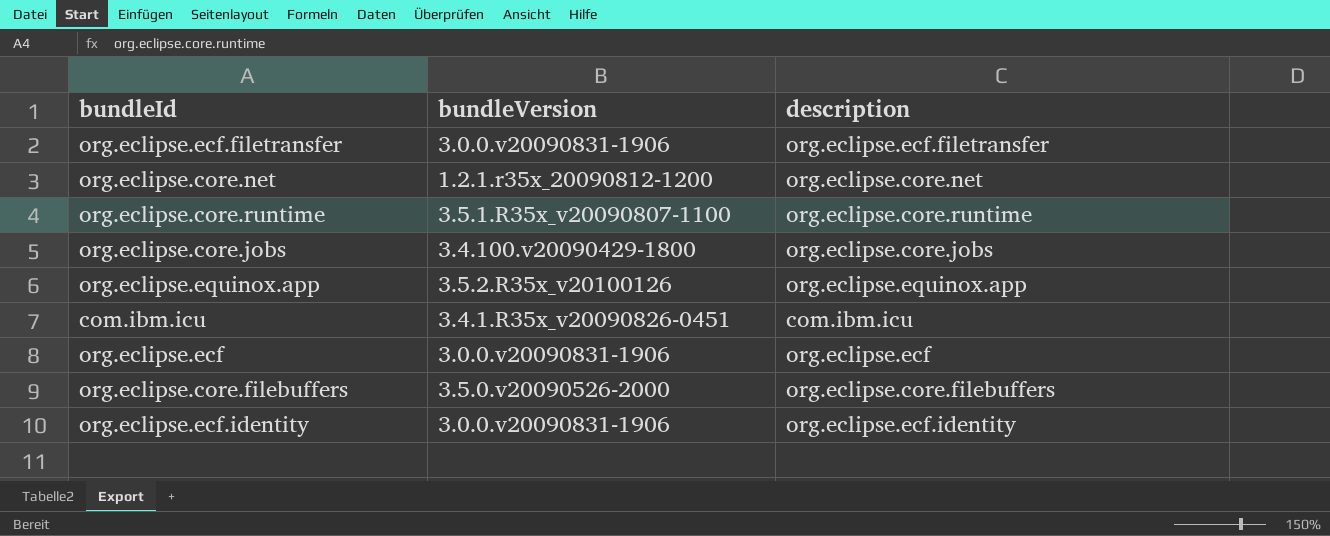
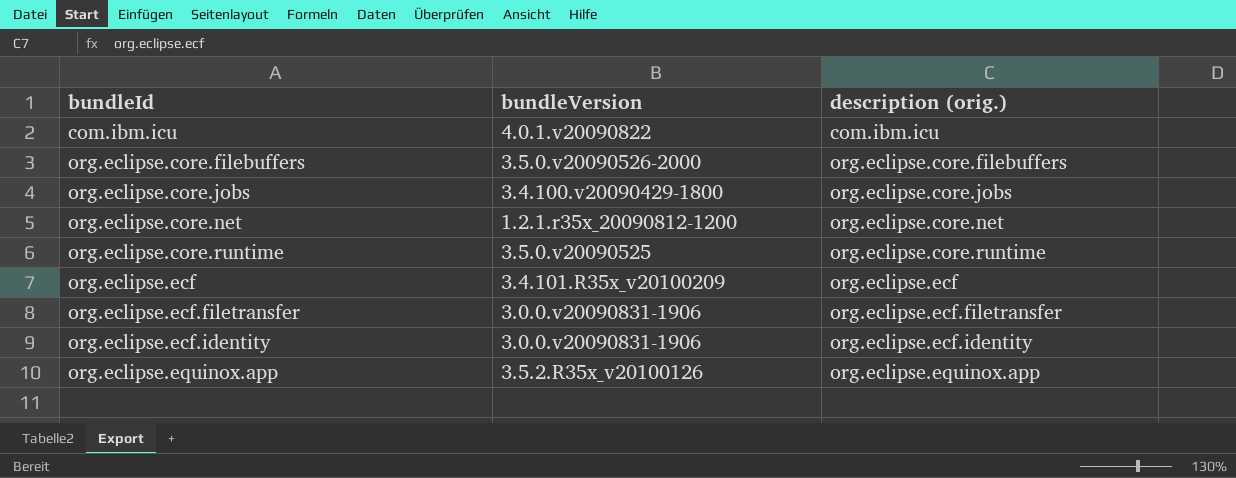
row order: none -> bundleId ascending
column name: description -> description (orig.)
com.ibm.icu | bundleVersion: 3.4.1.R35x_v20090826-0451 -> 4.0.1.v20090822
org.eclipse.core.runtime | bundleVersion: 3.5.1.R35x_v20090807-1100 -> 3.5.0.v20090525
org.eclipse.ecf | bundleVersion: 3.0.0.v20090831-1906 -> 3.4.101.R35x_v20100209

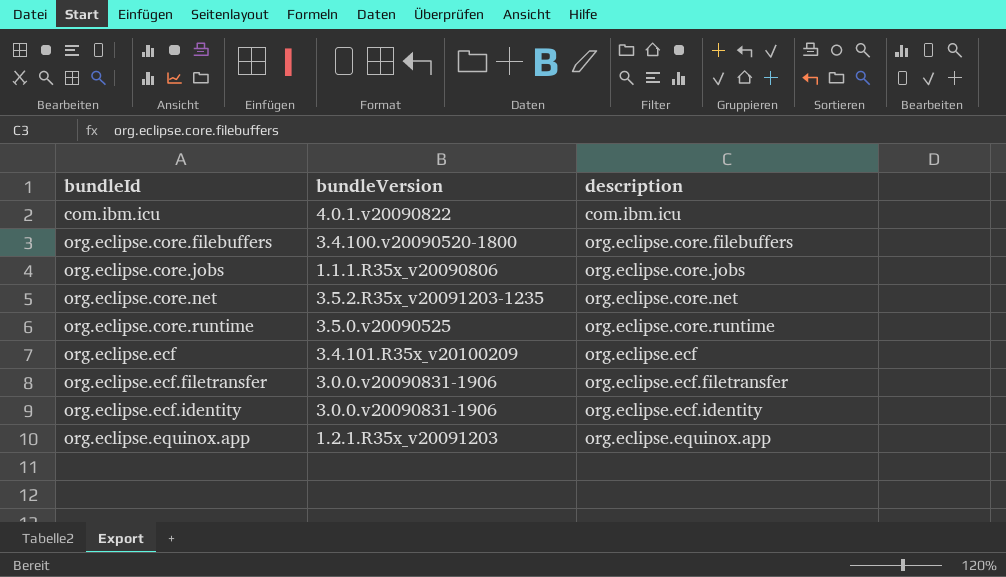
column name: description (orig.) -> description
org.eclipse.core.filebuffers | bundleVersion: 3.5.0.v20090526-2000 -> 3.4.100.v20090520-1800
org.eclipse.core.jobs | bundleVersion: 3.4.100.v20090429-1800 -> 1.1.1.R35x_v20090806
org.eclipse.core.net | bundleVersion: 1.2.1.r35x_20090812-1200 -> 3.5.2.R35x_v20091203-1235
org.eclipse.equinox.app | bundleVersion: 3.5.2.R35x_v20100126 -> 1.2.1.R35x_v20091203

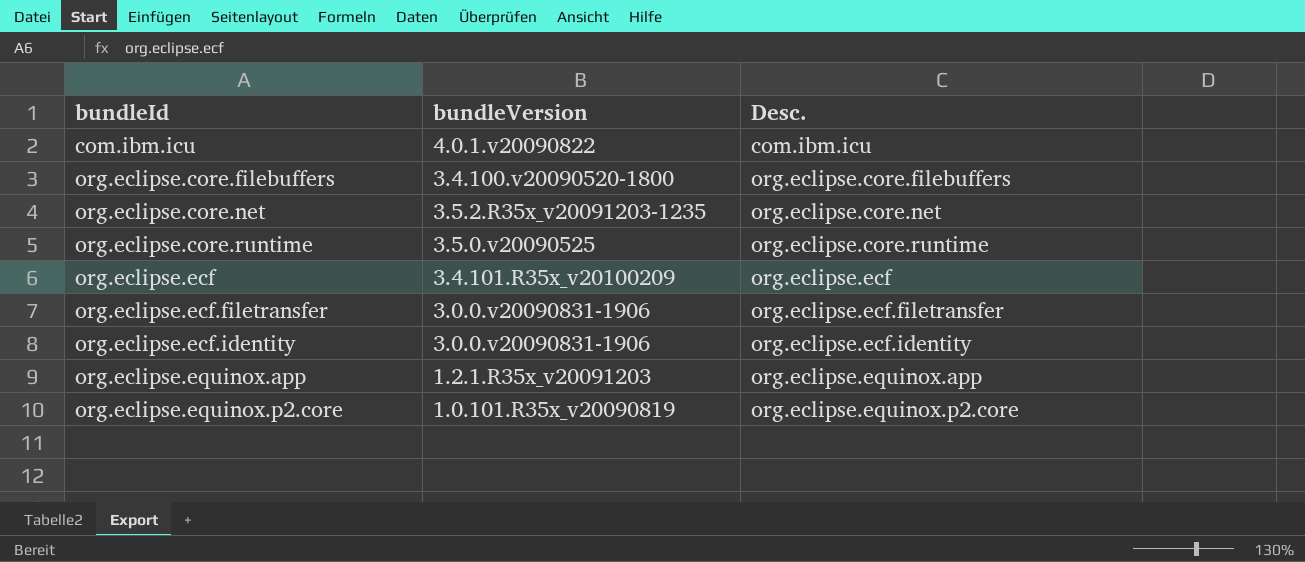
column name: description -> Desc.
row org.eclipse.core.jobs: 1.1.1.R35x_v20090806 | org.eclipse.core.jobs -> none
row org.eclipse.equinox.p2.core: none -> 1.0.101.R35x_v20090819 | org.eclipse.equinox.p2.core

